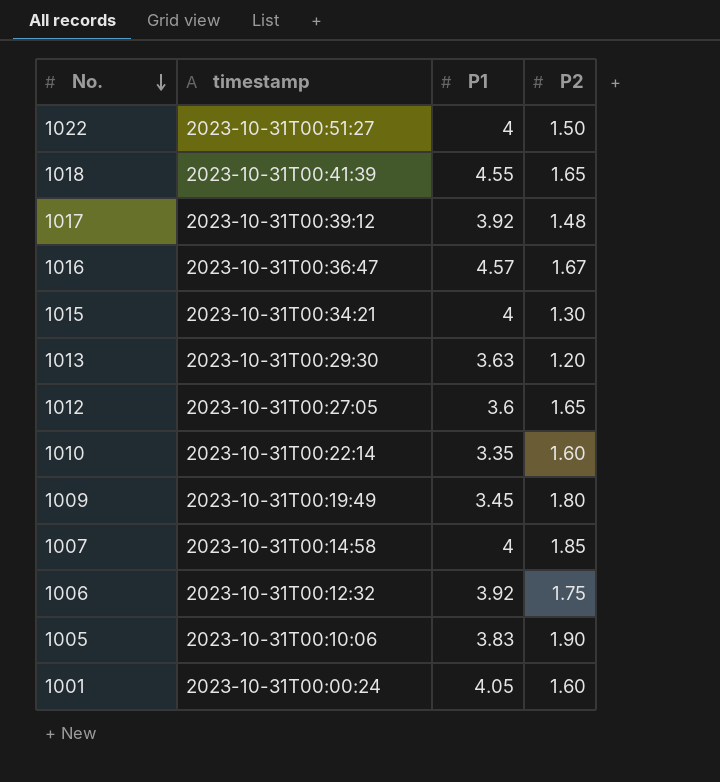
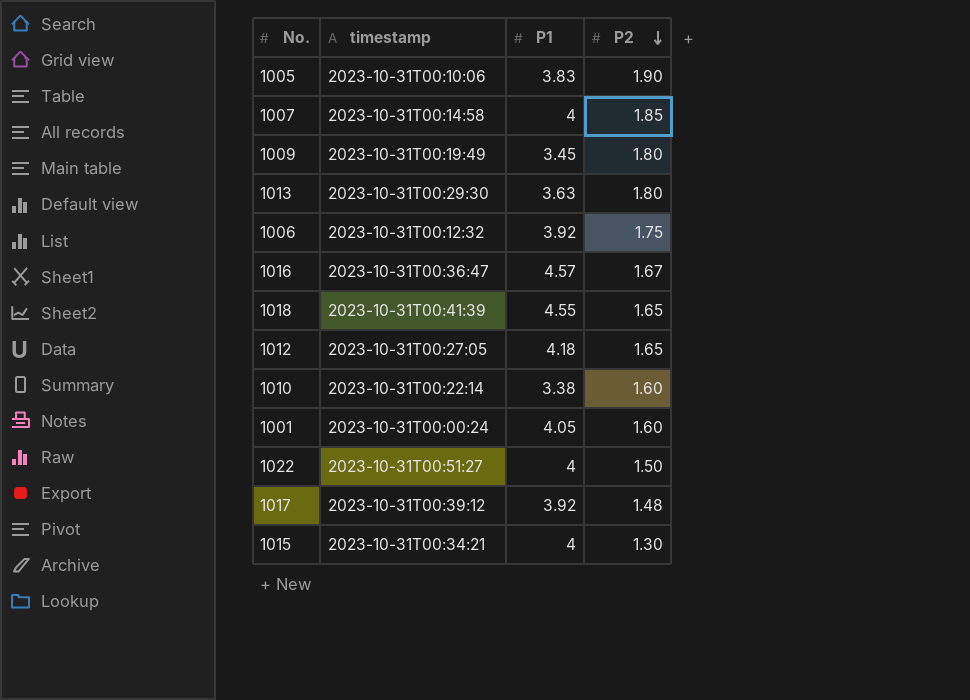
row order: No. descending -> P2 descending
1013 | P2: 1.20 -> 1.80
1012 | P1: 3.6 -> 4.18
1010 | P1: 3.35 -> 3.38

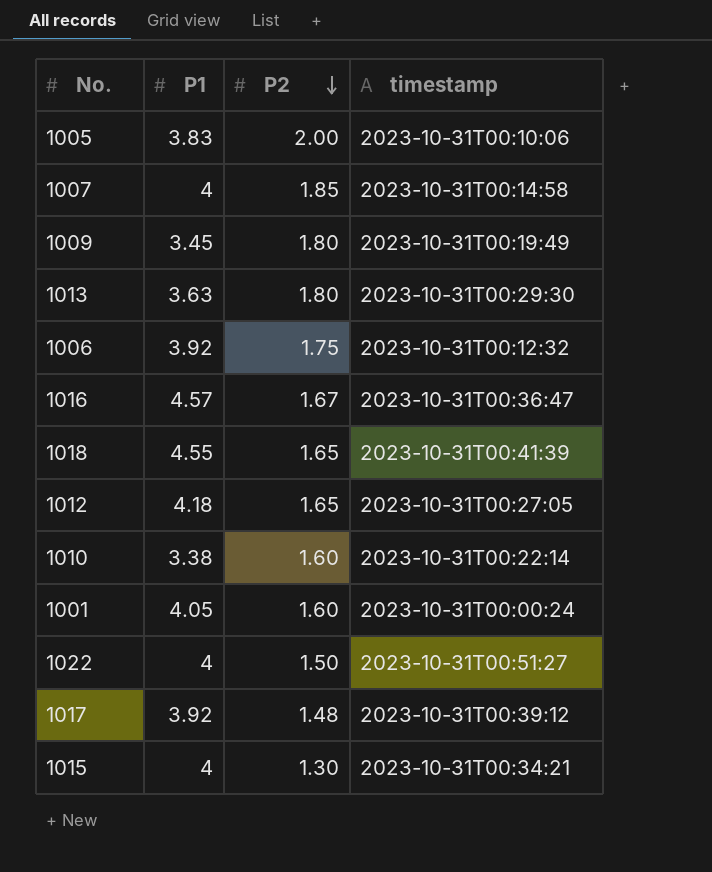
column timestamp | position: 2 -> 4
1005 | P2: 1.90 -> 2.00

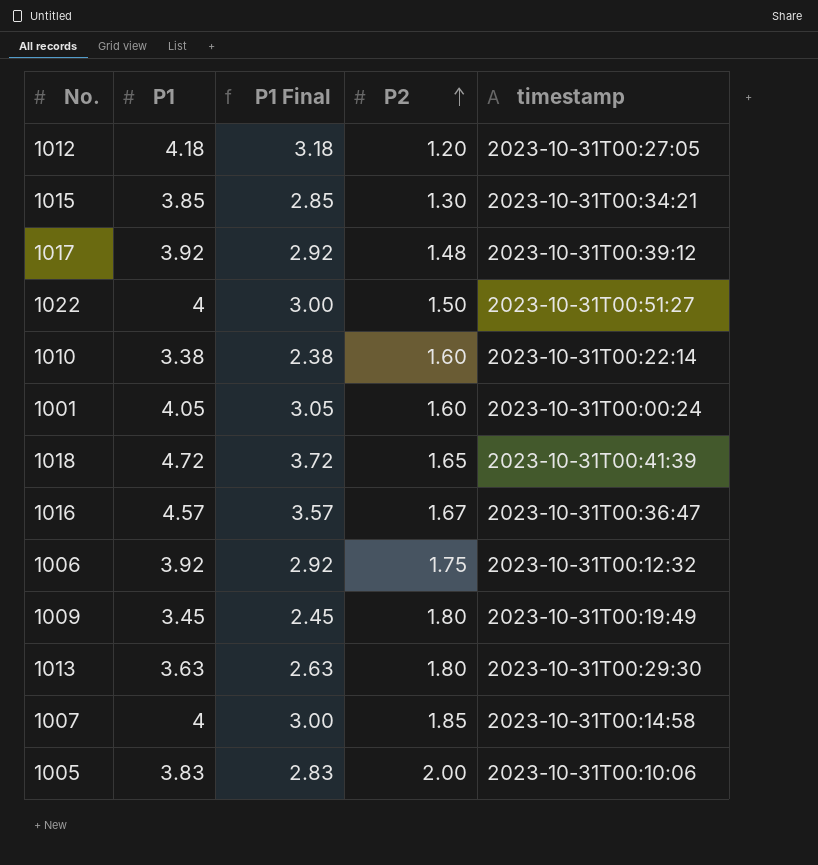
row order: P2 descending -> P2 ascending
column P1 Final | formula: none -> [P1] - 1
1012 | P2: 1.65 -> 1.20
1015 | P1: 4 -> 3.85
1018 | P1: 4.55 -> 4.72

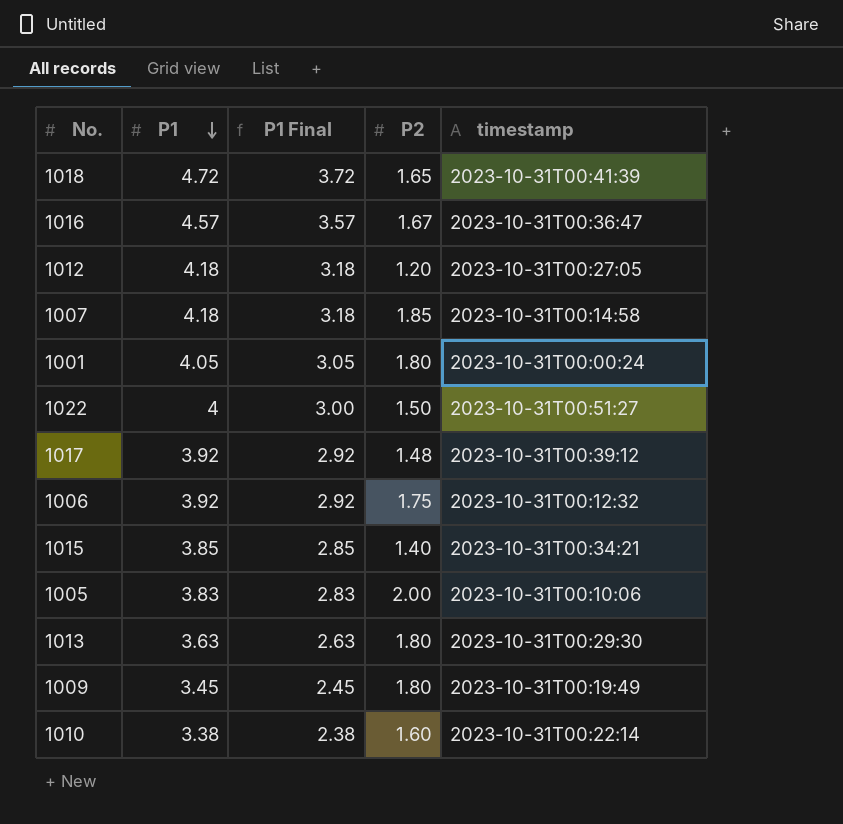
row order: P2 ascending -> P1 descending
1007 | P1: 4 -> 4.18
1007 | P1 Final: 3.00 -> 3.18
1001 | P2: 1.60 -> 1.80
1015 | P2: 1.30 -> 1.40

